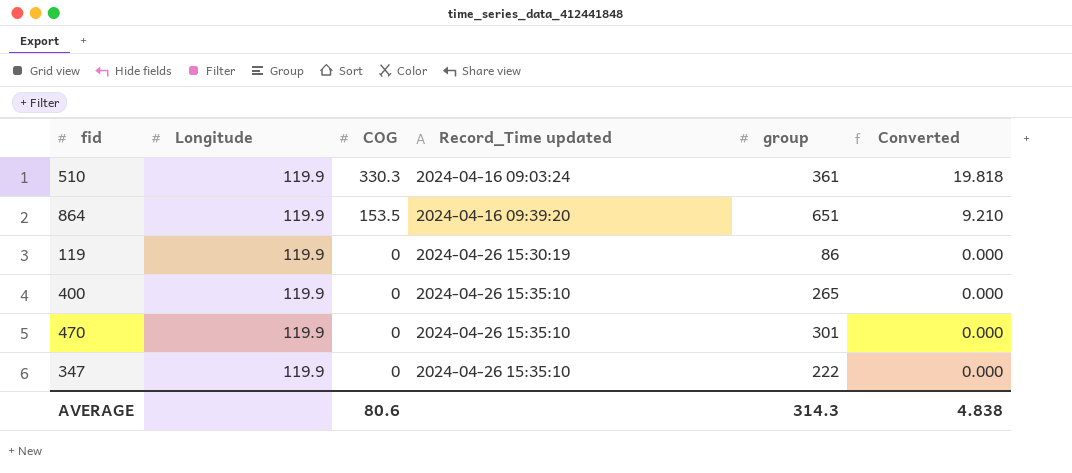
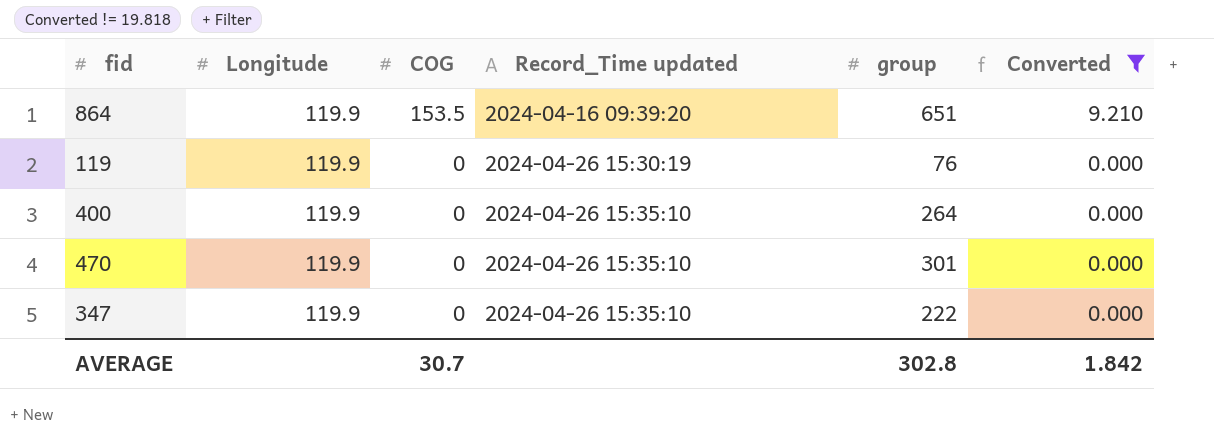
filter: none -> Converted != 19.818
119 | group: 86 -> 76
400 | group: 265 -> 264
AVERAGE | COG: 80.6 -> 30.7
AVERAGE | group: 314.3 -> 302.8
AVERAGE | Converted: 4.838 -> 1.842

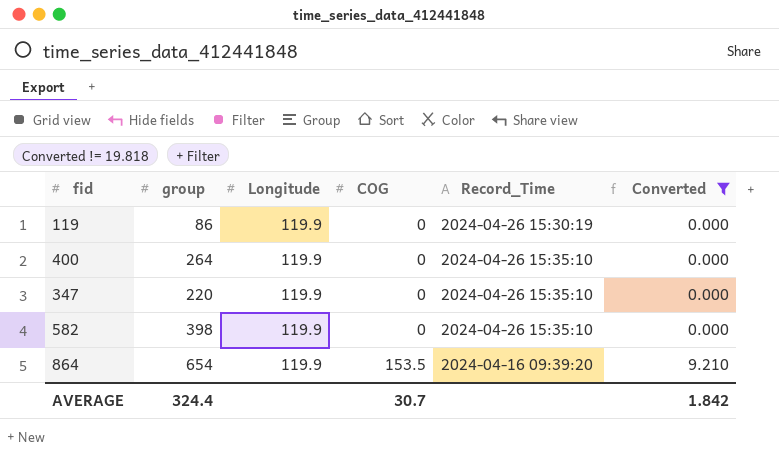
row order: COG descending -> COG ascending
column group | position: 5 -> 2
column name: Record_Time updated -> Record_Time
row 470: 119.9 | 0 | 2024-04-26 15:35:10 | 301 | 0.000 -> none
119 | group: 76 -> 86
347 | group: 222 -> 220
row 582: none -> 398 | 119.9 | 0 | 2024-04-26 15:35:10 | 0.000
864 | group: 651 -> 654
AVERAGE | group: 302.8 -> 324.4

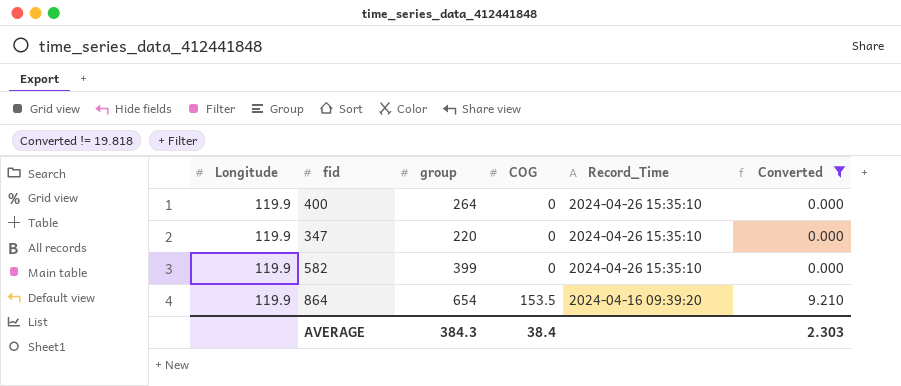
column Longitude | position: 3 -> 1
row 119: 86 | 119.9 | 0 | 2024-04-26 15:30:19 | 0.000 -> none
582 | group: 398 -> 399
AVERAGE | group: 324.4 -> 384.3
AVERAGE | COG: 30.7 -> 38.4
AVERAGE | Converted: 1.842 -> 2.303

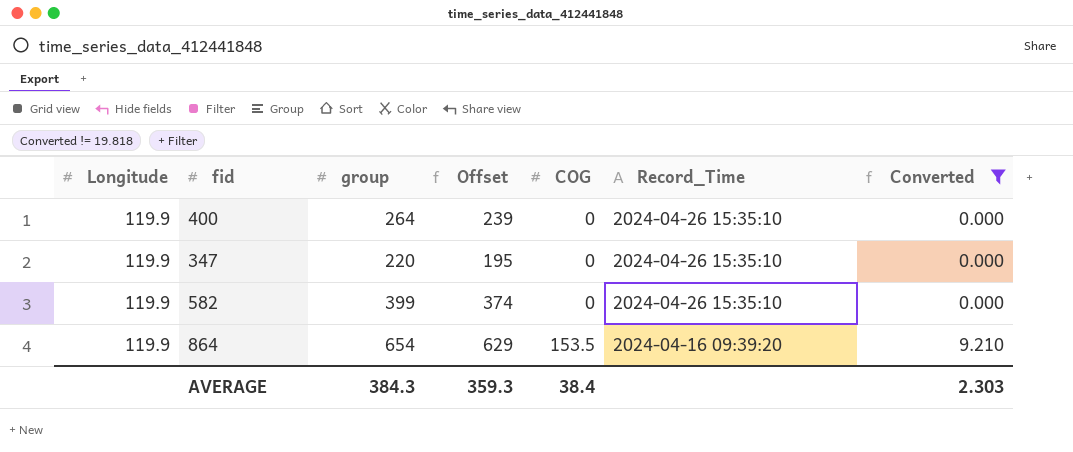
column Offset | formula: none -> [group] - 25

